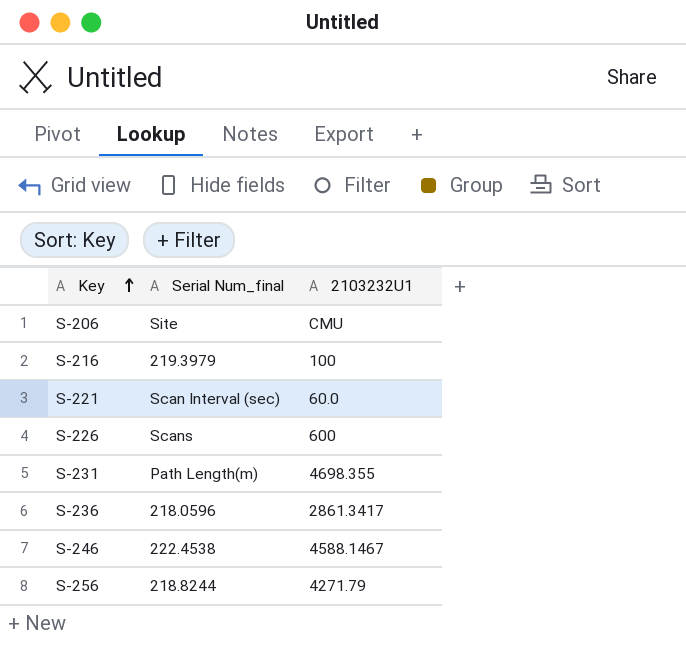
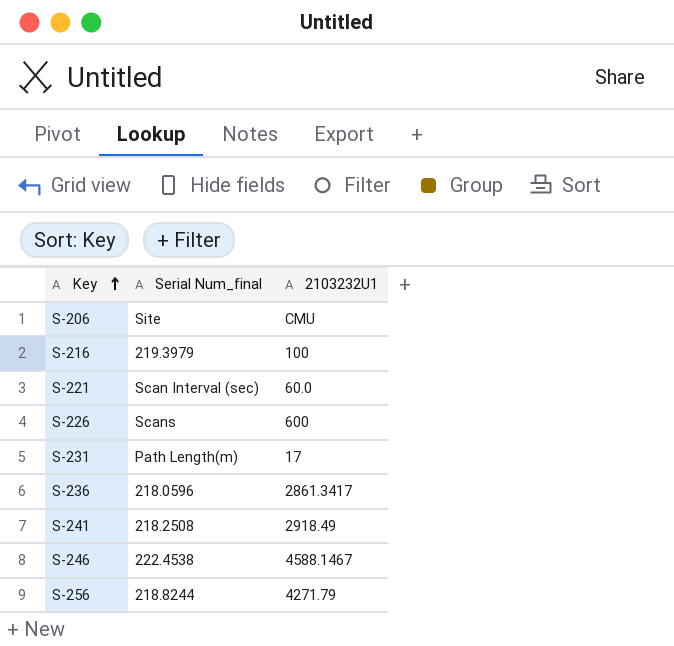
S-231 | 2103232U1: 4698.355 -> 17
row S-241: none -> 218.2508 | 2918.49

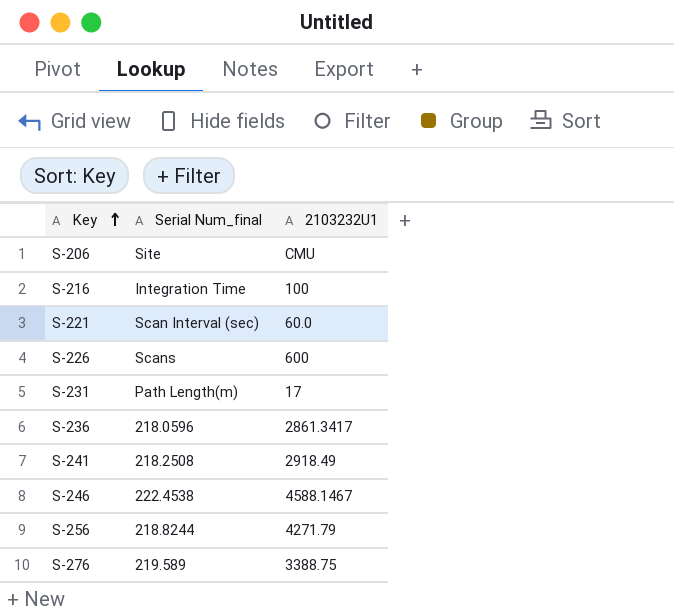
S-216 | Serial Num_final: 219.3979 -> Integration Time
row S-276: none -> 219.589 | 3388.75

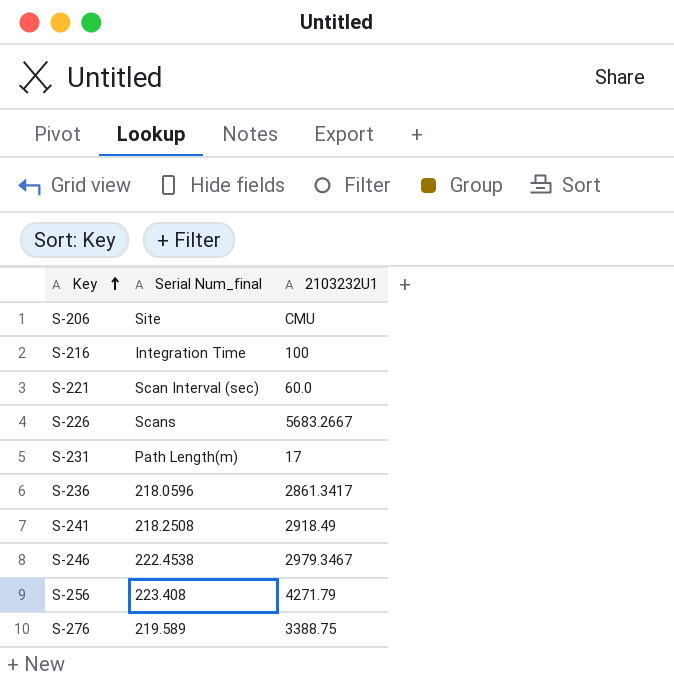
S-226 | 2103232U1: 600 -> 5683.2667
S-246 | 2103232U1: 4588.1467 -> 2979.3467
S-256 | Serial Num_final: 218.8244 -> 223.408

